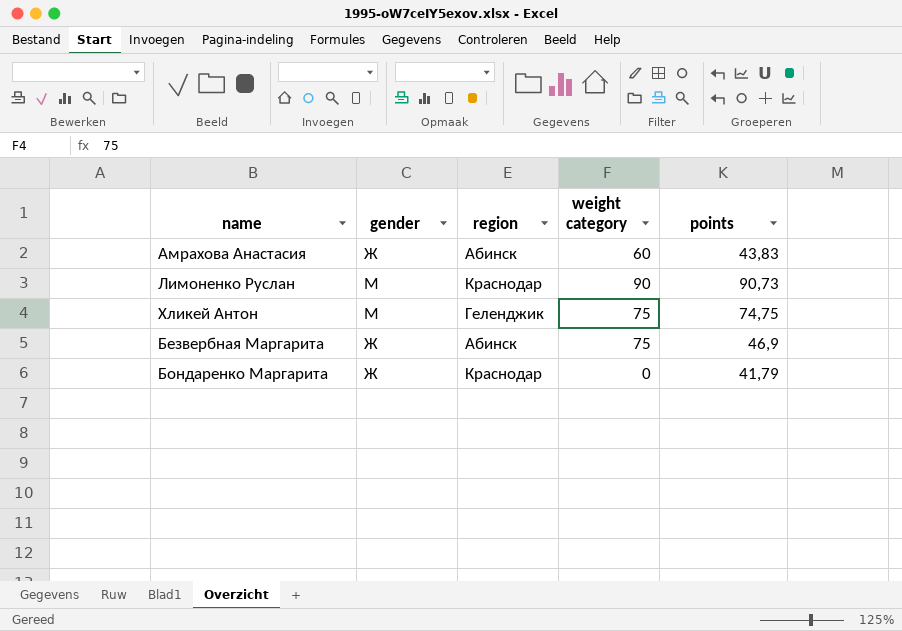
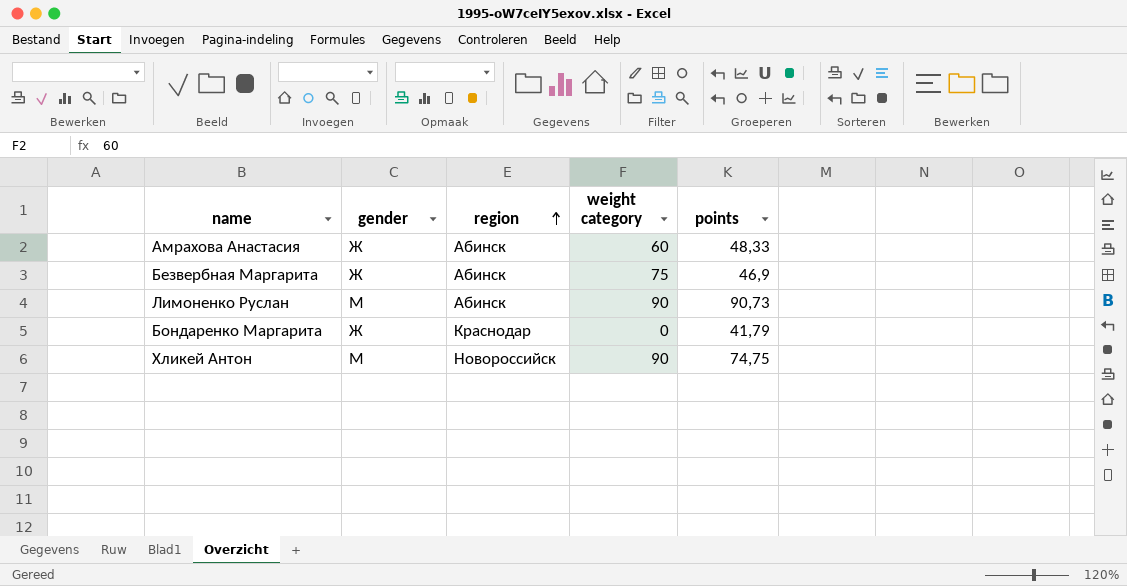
row order: none -> region ascending
Амрахова Анастасия | points: 43,83 -> 48,33
Лимоненко Руслан | region: Краснодар -> Абинск
Хликей Антон | region: Геленджик -> Новороссийск
Хликей Антон | weight category: 75 -> 90

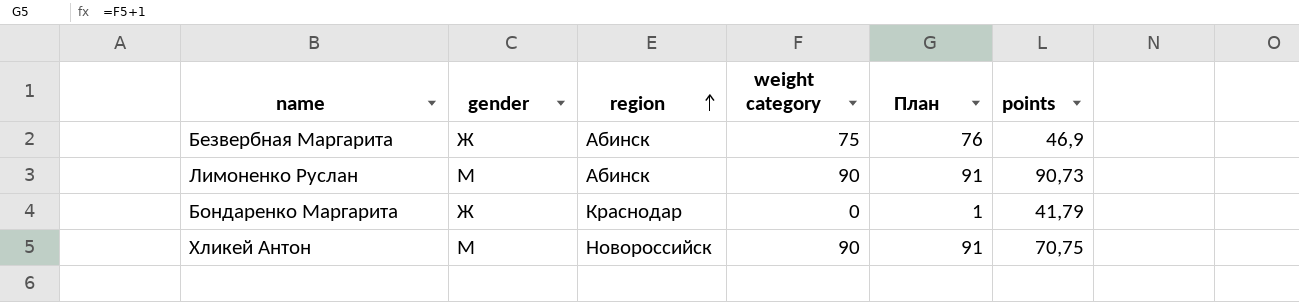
column План | formula: none -> [weight category] + 1
row Амрахова Анастасия: Ж | Абинск | 60 | 48,33 -> none
Хликей Антон | points: 74,75 -> 70,75

